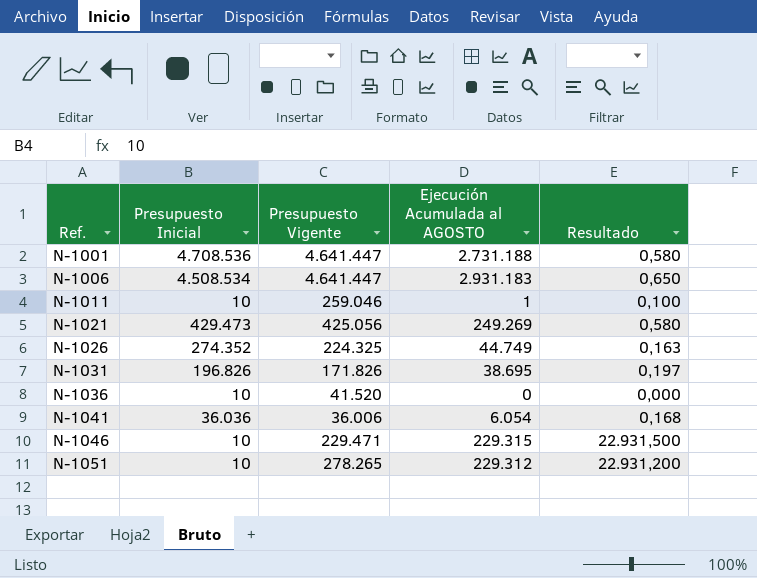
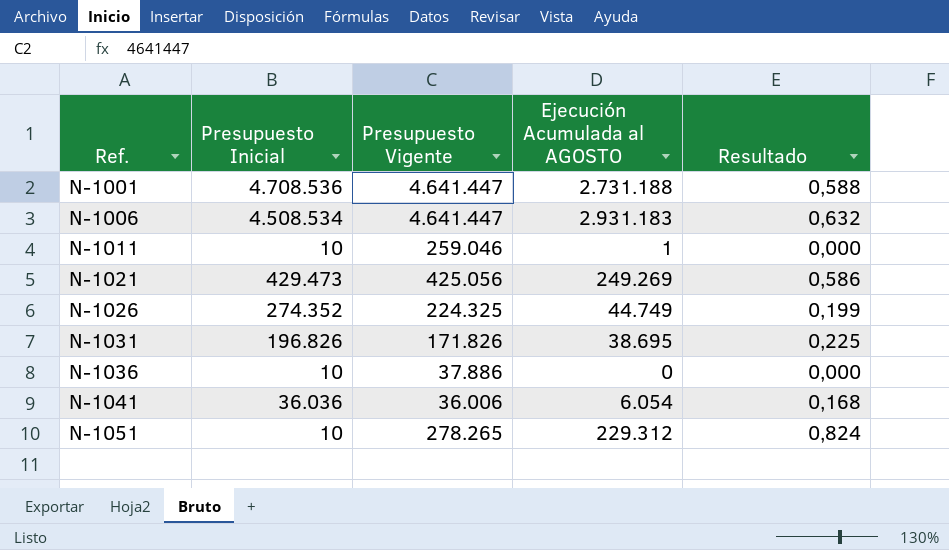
column Resultado | formula: [Ejecución Acumulada al AGOSTO] / [Presupuesto Inicial] -> [Ejecución Acumulada al AGOSTO] / [Presupuesto Vigente]
row N-1046: 10 | 229.471 | 229.315 | 22.931,500 -> none
N-1036 | Presupuesto Vigente: 41.520 -> 37.886

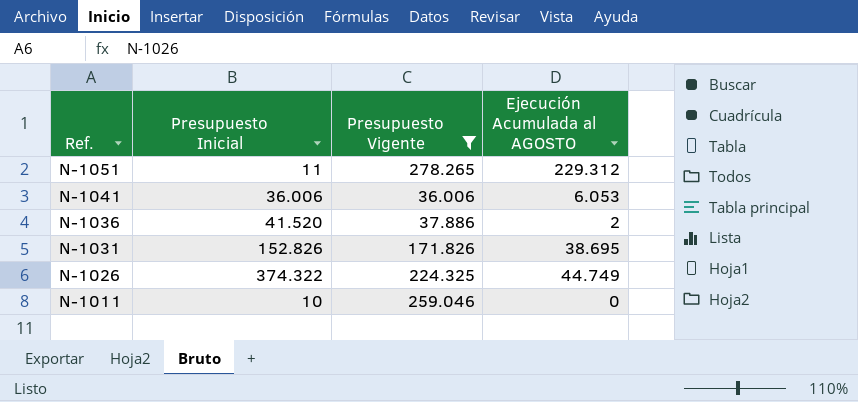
filter: none -> Presupuesto Vigente <= 278.265
row order: Ref. ascending -> Ref. descending
column Resultado | formula: [Ejecución Acumulada al AGOSTO] / [Presupuesto Vigente] -> none
N-1051 | Presupuesto Inicial: 10 -> 11
N-1041 | Presupuesto Inicial: 36.036 -> 36.006
N-1041 | Ejecución Acumulada al AGOSTO: 6.054 -> 6.053
N-1036 | Presupuesto Inicial: 10 -> 41.520
N-1036 | Ejecución Acumulada al AGOSTO: 0 -> 2
N-1031 | Presupuesto Inicial: 196.826 -> 152.826
N-1026 | Presupuesto Inicial: 274.352 -> 374.322
N-1011 | Ejecución Acumulada al AGOSTO: 1 -> 0

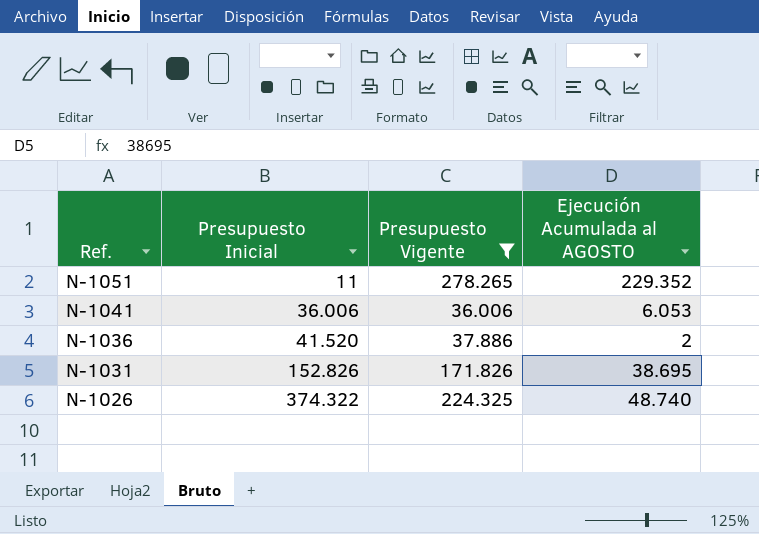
row N-1011: 10 | 259.046 | 0 -> none
N-1051 | Ejecución Acumulada al AGOSTO: 229.312 -> 229.352
N-1026 | Ejecución Acumulada al AGOSTO: 44.749 -> 48.740

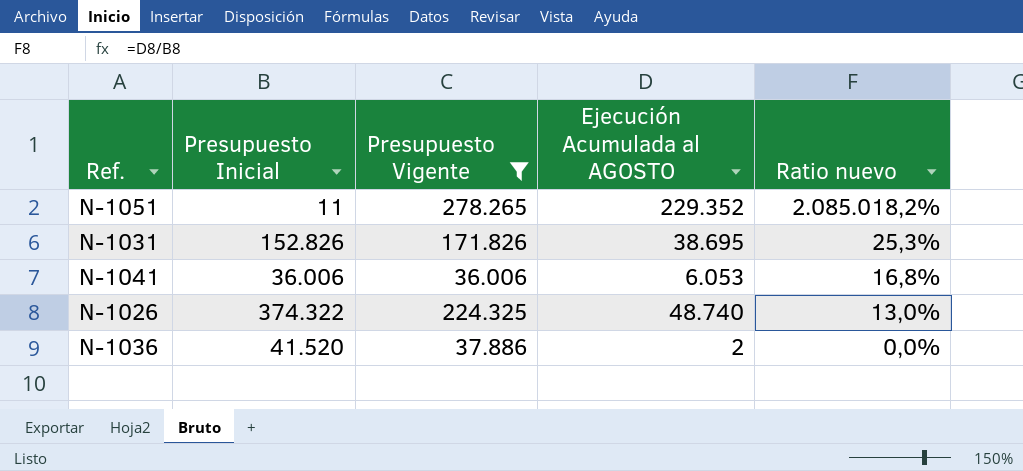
row order: Ref. descending -> Ratio nuevo descending
column Ratio nuevo | formula: none -> [Ejecución Acumulada al AGOSTO] / [Presupuesto Inicial]

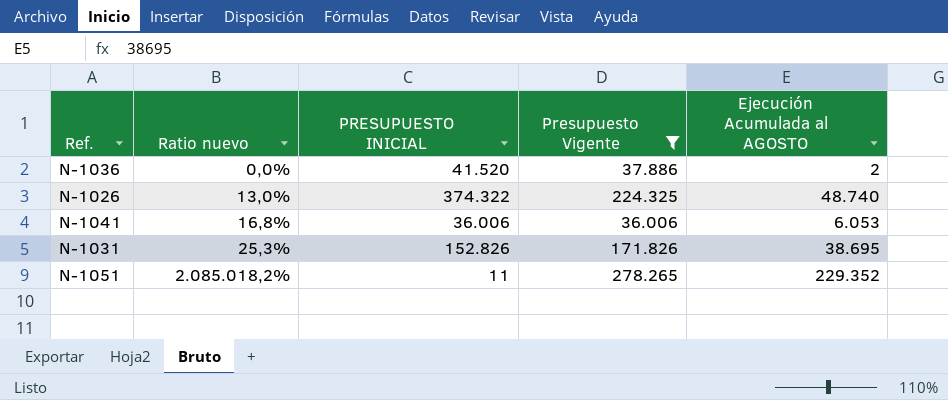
row order: Ratio nuevo descending -> Ratio nuevo ascending
column Ratio nuevo | position: 5 -> 2
column name: Presupuesto Inicial -> PRESUPUESTO INICIAL

